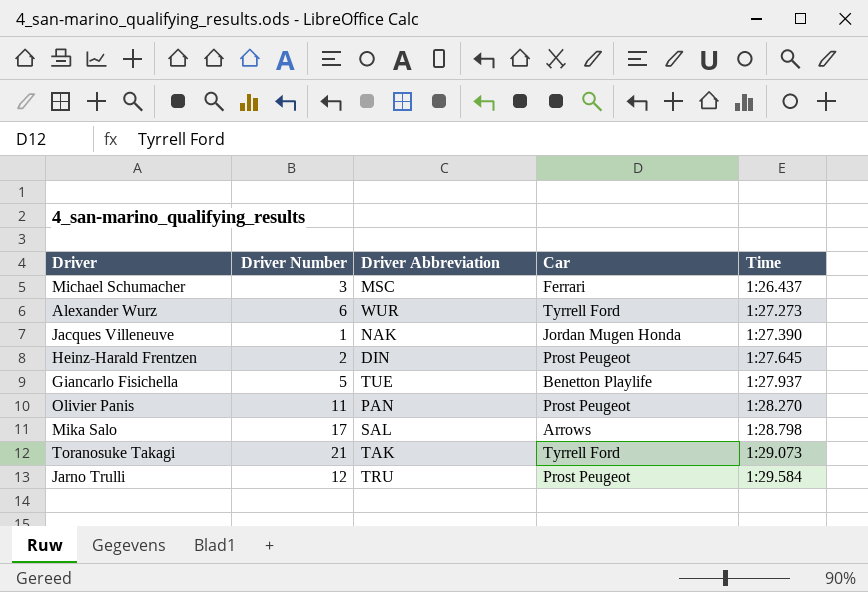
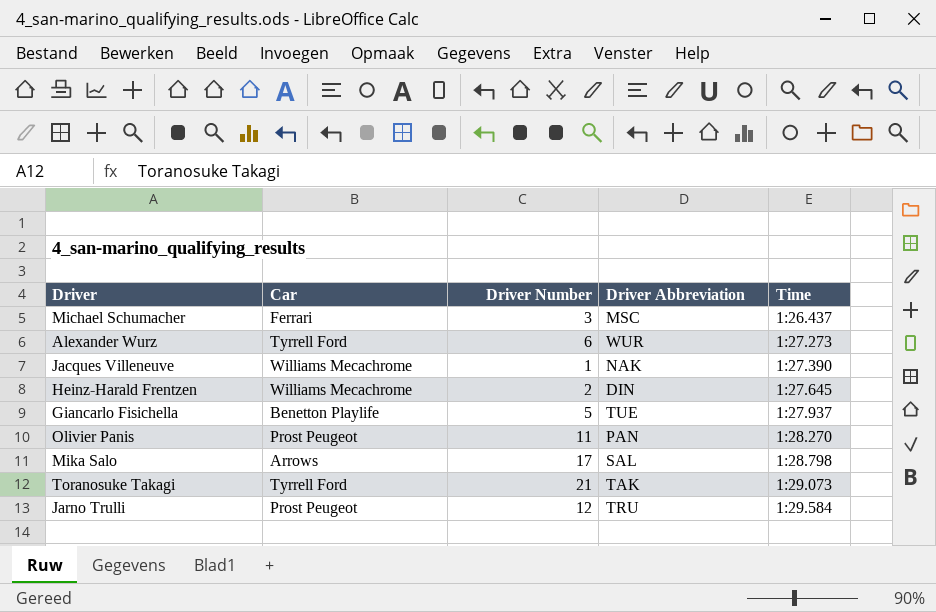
column Car | position: 4 -> 2
Jacques Villeneuve | Car: Jordan Mugen Honda -> Williams Mecachrome
Heinz-Harald Frentzen | Car: Prost Peugeot -> Williams Mecachrome

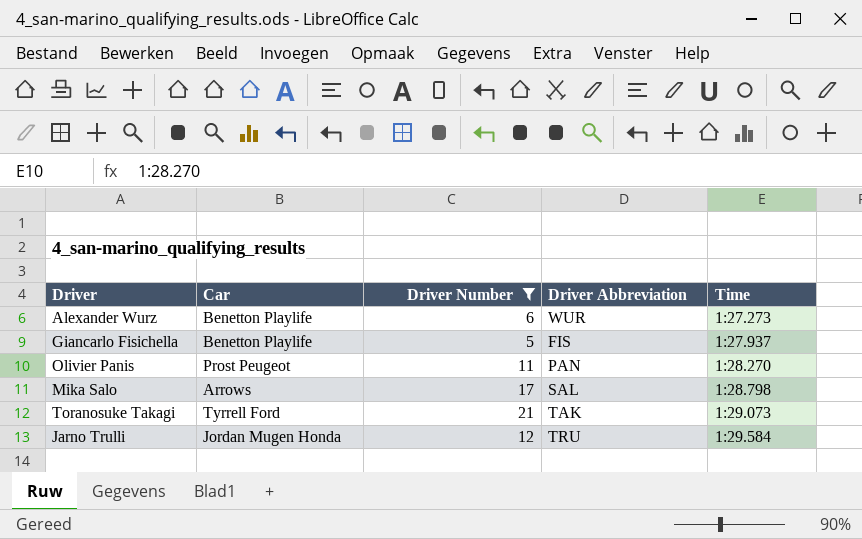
filter: none -> Driver Number >= 5
Alexander Wurz | Car: Tyrrell Ford -> Benetton Playlife
Giancarlo Fisichella | Driver Abbreviation: TUE -> FIS
Jarno Trulli | Car: Prost Peugeot -> Jordan Mugen Honda

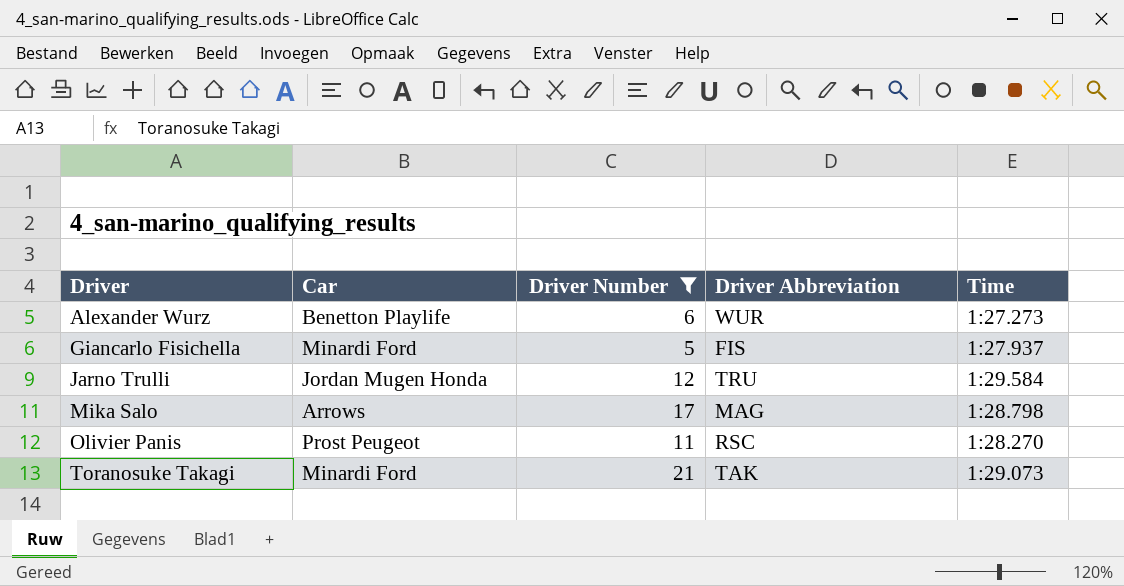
row order: Time ascending -> Driver ascending
Giancarlo Fisichella | Car: Benetton Playlife -> Minardi Ford
Mika Salo | Driver Abbreviation: SAL -> MAG
Olivier Panis | Driver Abbreviation: PAN -> RSC
Toranosuke Takagi | Car: Tyrrell Ford -> Minardi Ford

